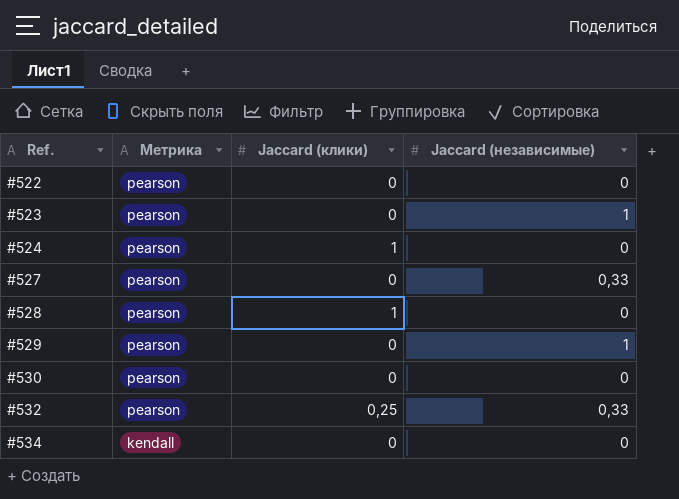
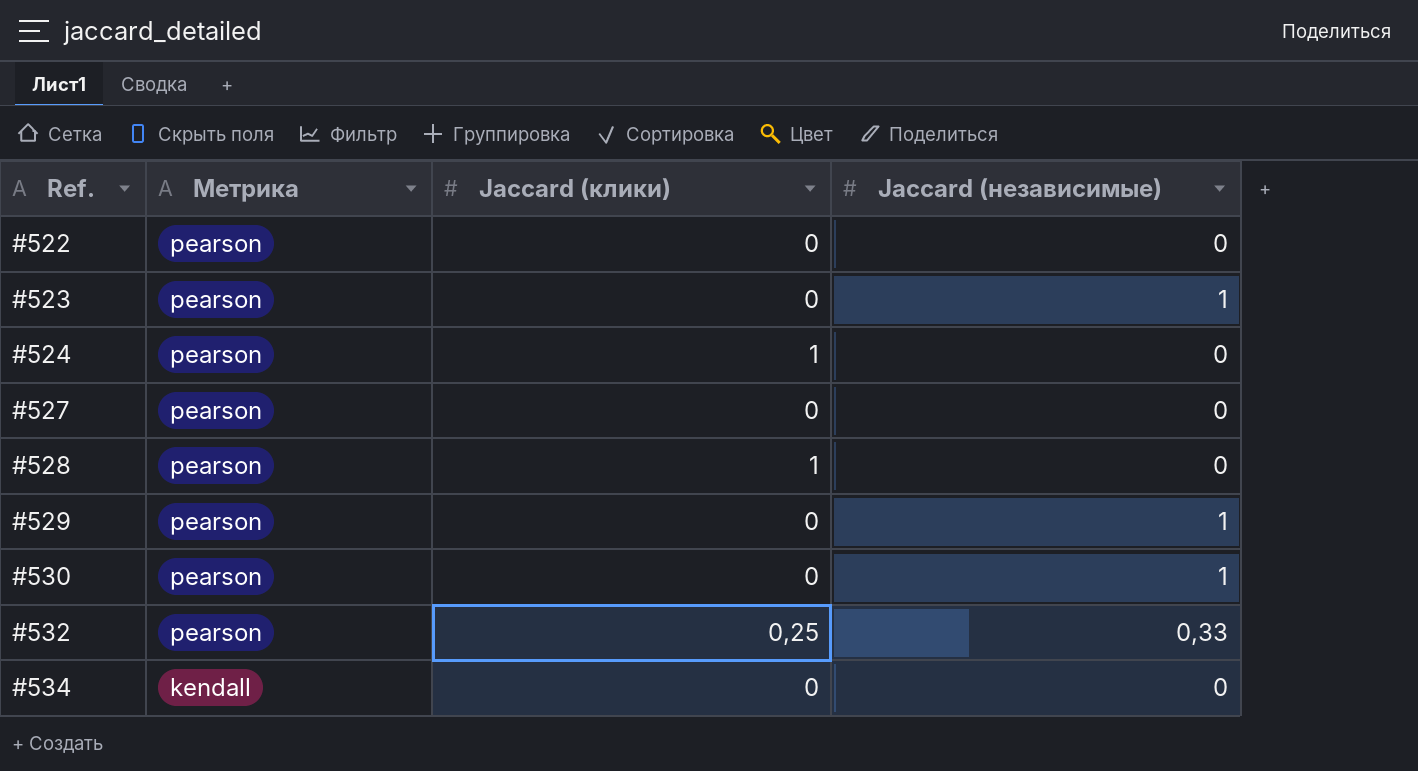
#527 | Jaccard (независимые): 0,33 -> 0
#530 | Jaccard (независимые): 0 -> 1

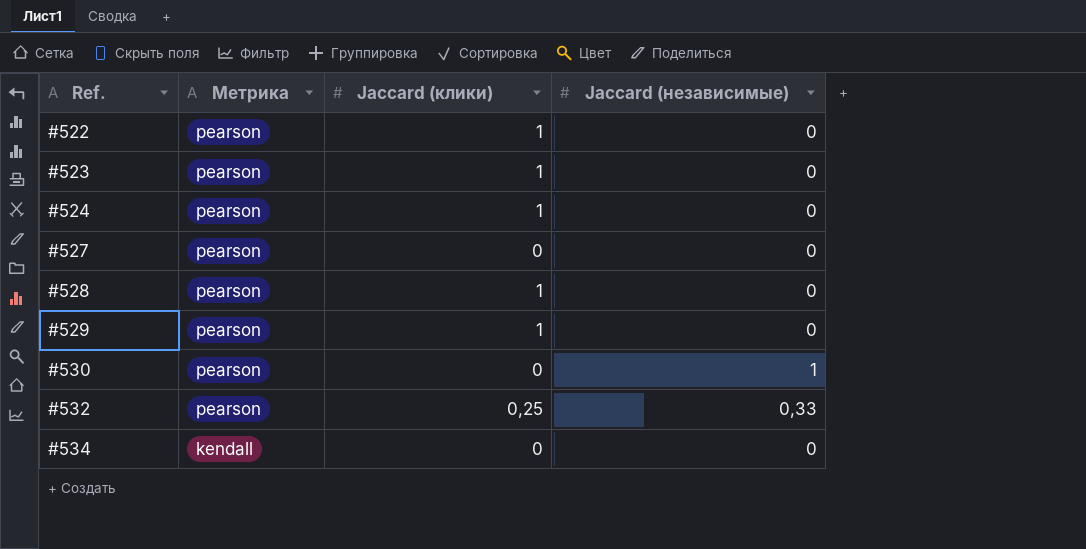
#522 | Jaccard (клики): 0 -> 1
#523 | Jaccard (клики): 0 -> 1
#523 | Jaccard (независимые): 1 -> 0
#529 | Jaccard (клики): 0 -> 1
#529 | Jaccard (независимые): 1 -> 0

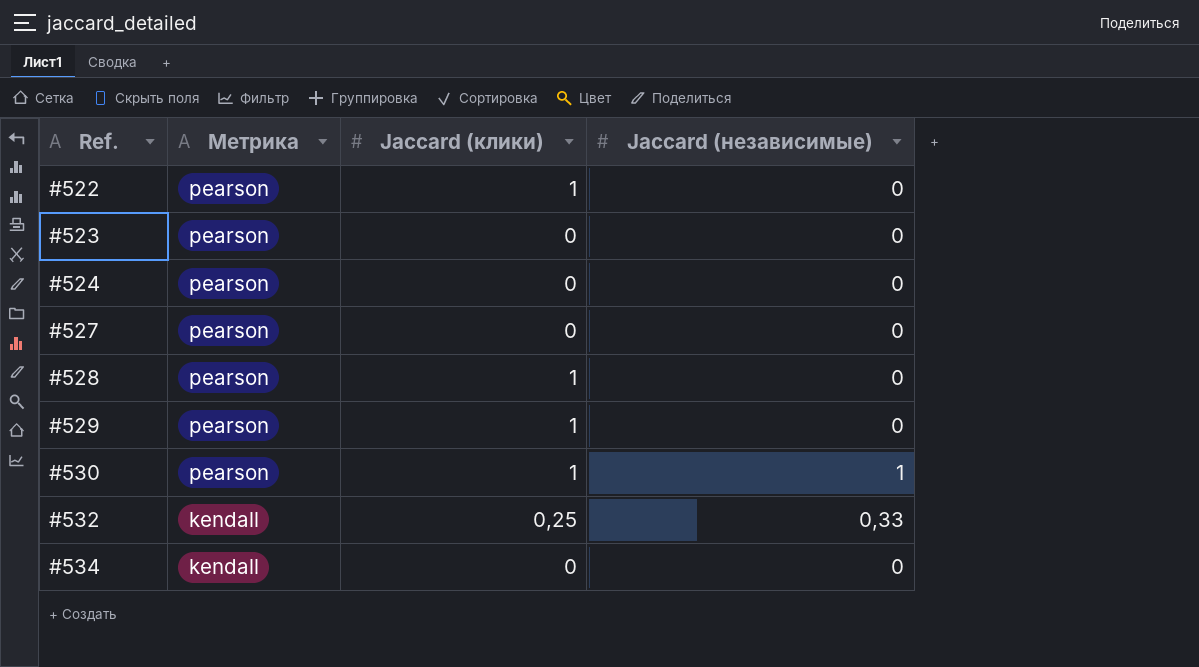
#523 | Jaccard (клики): 1 -> 0
#524 | Jaccard (клики): 1 -> 0
#530 | Jaccard (клики): 0 -> 1
#532 | Метрика: pearson -> kendall

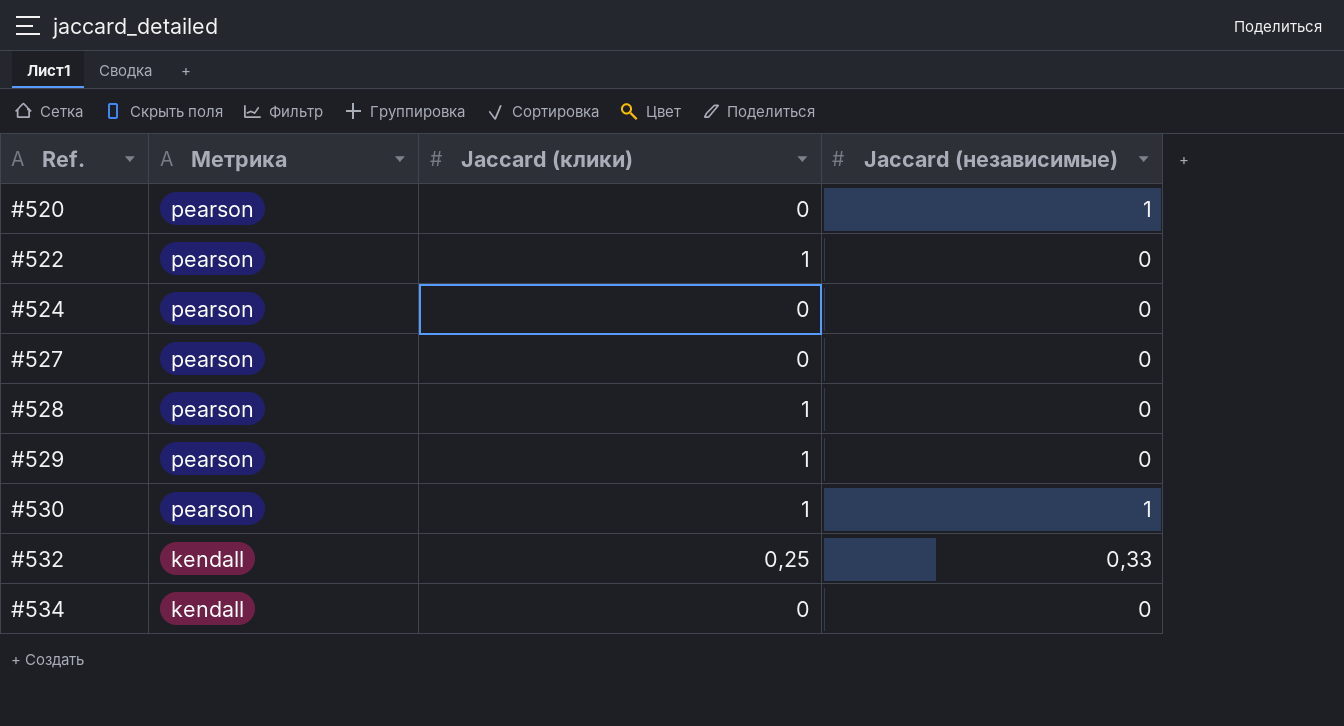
row #523: pearson | 0 | 0 -> none
row #520: none -> pearson | 0 | 1

